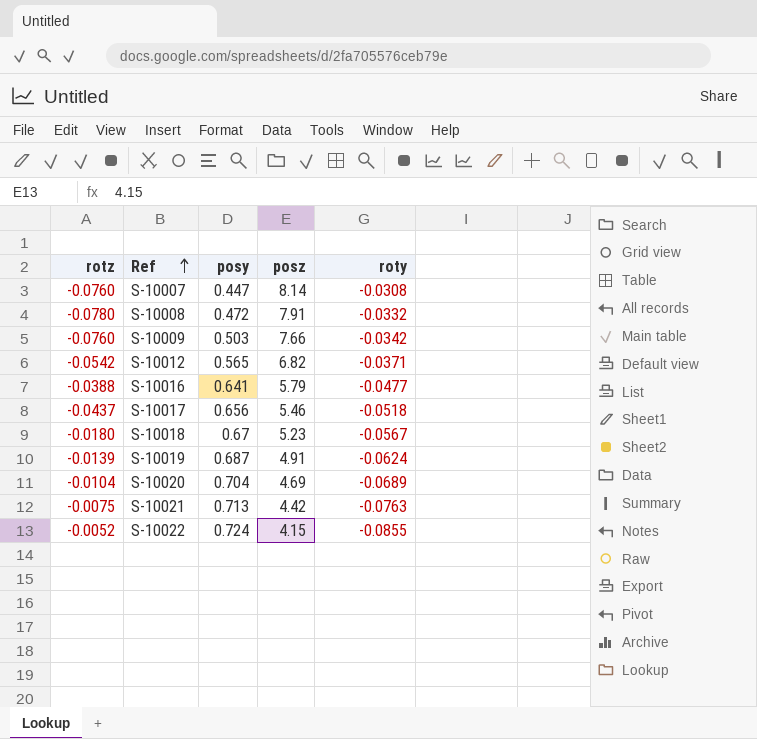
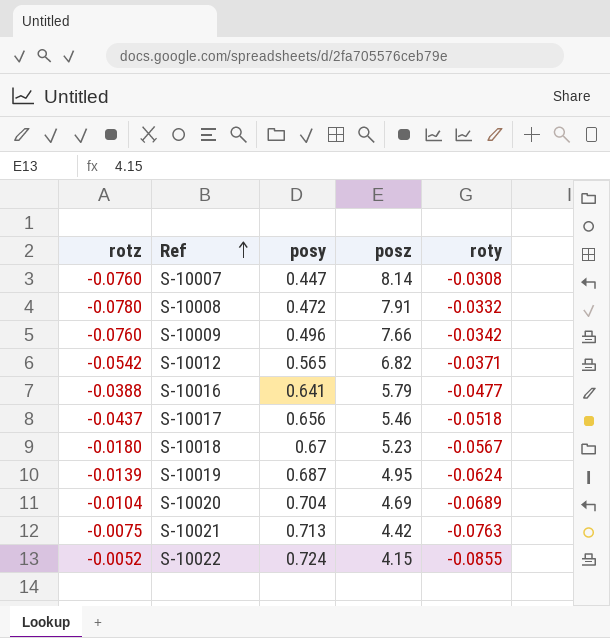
S-10009 | posy: 0.503 -> 0.496
S-10019 | posz: 4.91 -> 4.95

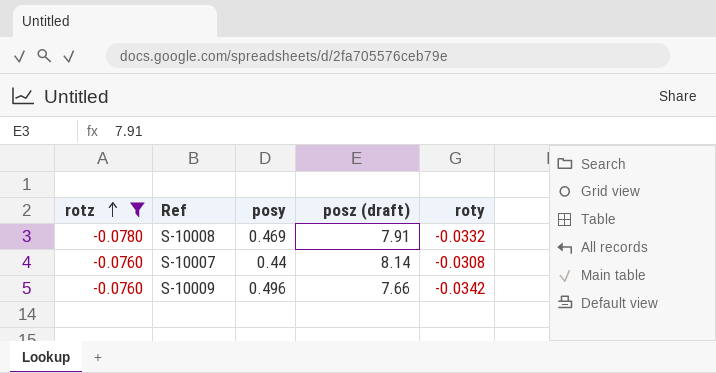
filter: none -> rotz <= -0.0760
row order: Ref ascending -> rotz ascending
column name: posz -> posz (draft)
S-10008 | posy: 0.472 -> 0.469
S-10007 | posy: 0.447 -> 0.44

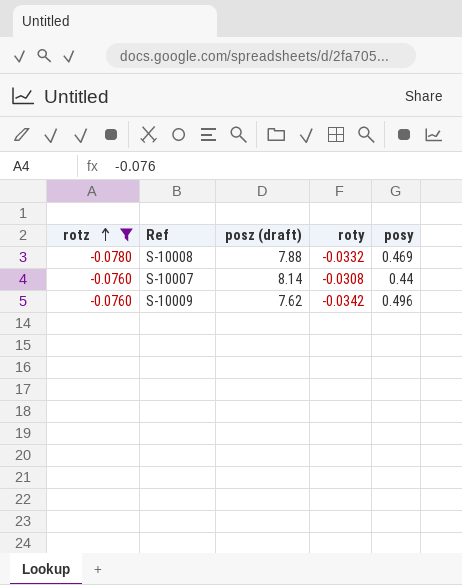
column posy | position: 3 -> 5
S-10008 | posz (draft): 7.91 -> 7.88
S-10009 | posz (draft): 7.66 -> 7.62

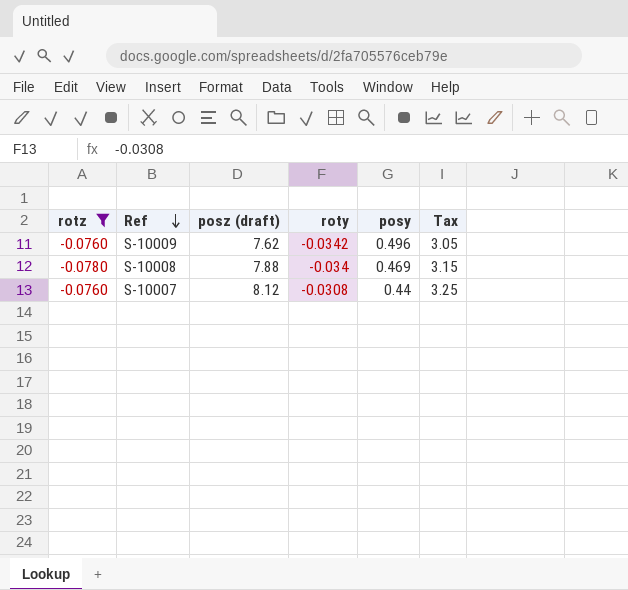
row order: rotz ascending -> Ref descending
column Tax | formula: none -> [posz (draft)] * 0.4
S-10008 | roty: -0.0332 -> -0.034
S-10007 | posz (draft): 8.14 -> 8.12

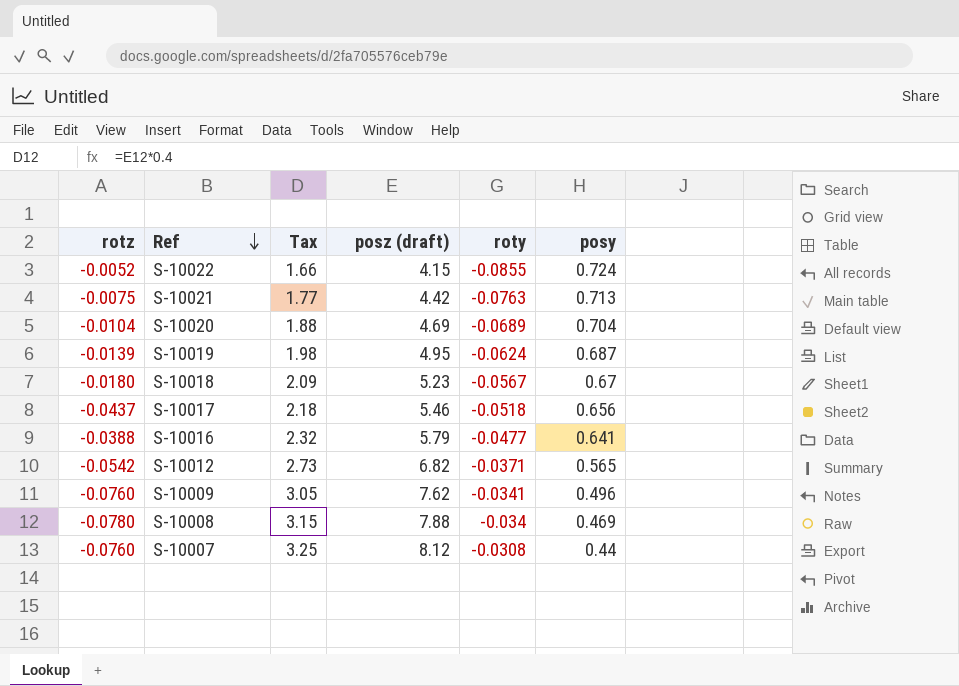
filter: rotz <= -0.0760 -> none
column Tax | position: 6 -> 3
S-10009 | roty: -0.0342 -> -0.0341

